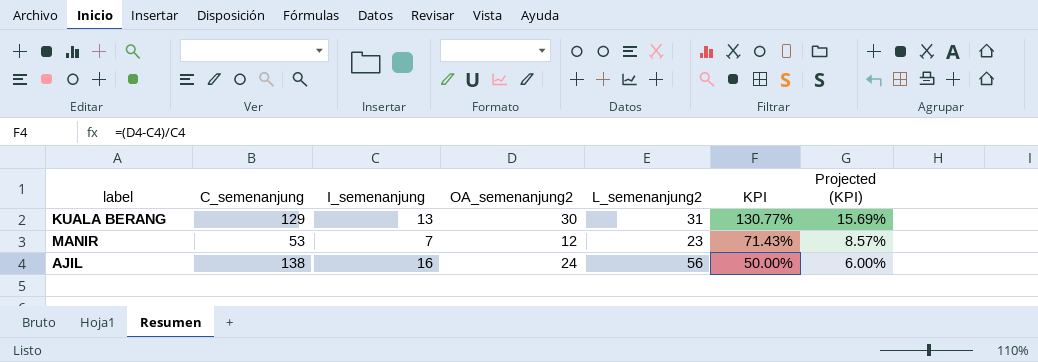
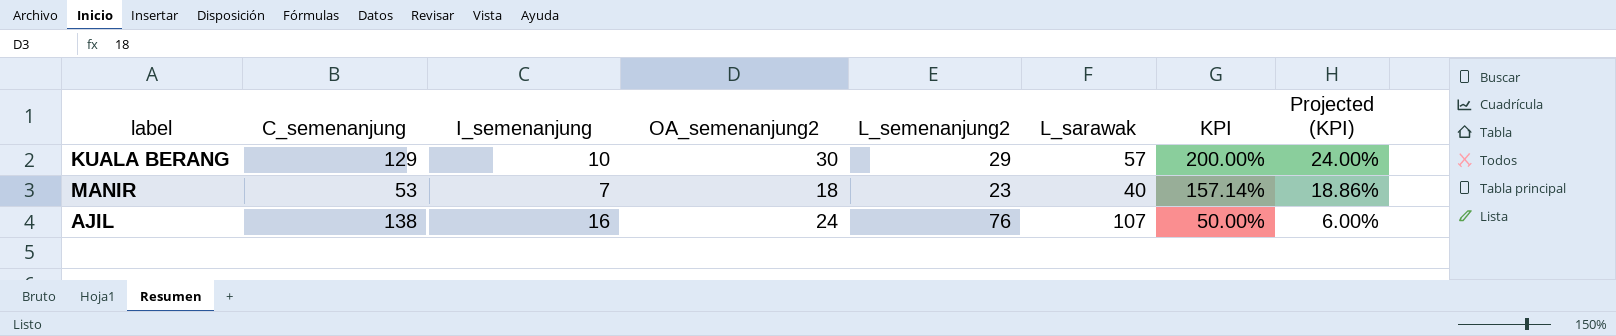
column L_sarawak | position: none -> 6
KUALA BERANG | I_semenanjung: 13 -> 10
KUALA BERANG | L_semenanjung2: 31 -> 29
KUALA BERANG | KPI: 130.77% -> 200.00%
KUALA BERANG | Projected (KPI): 15.69% -> 24.00%
MANIR | OA_semenanjung2: 12 -> 18
MANIR | KPI: 71.43% -> 157.14%
MANIR | Projected (KPI): 8.57% -> 18.86%
AJIL | L_semenanjung2: 56 -> 76

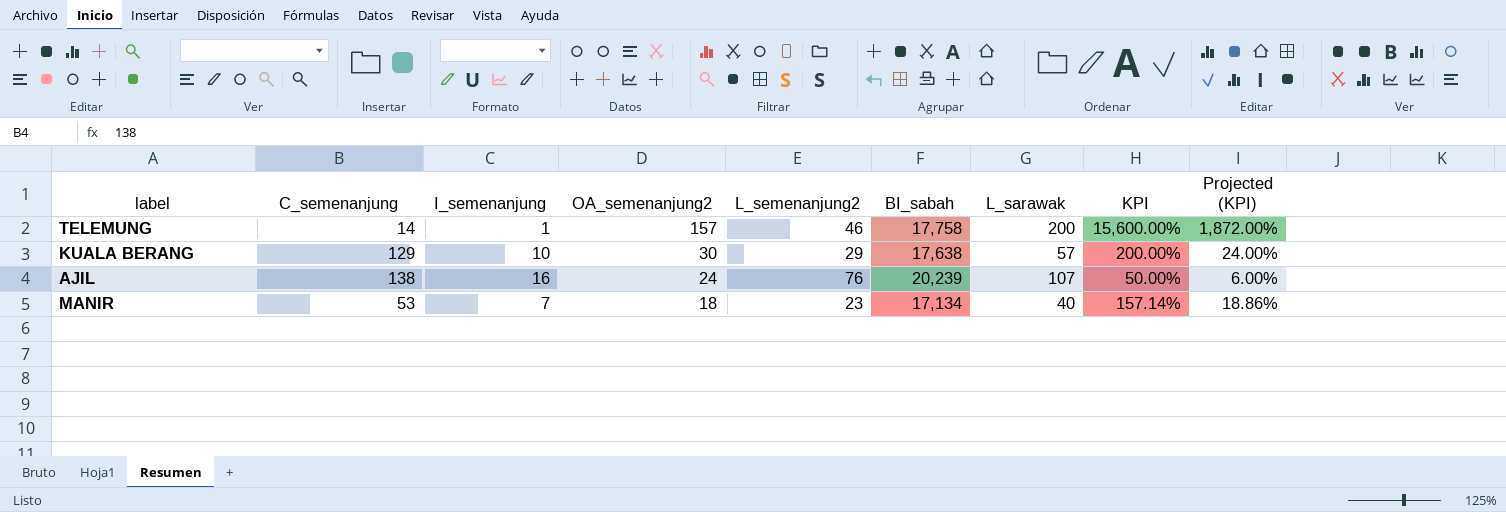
row order: KPI descending -> OA_semenanjung2 descending
column BI_sabah | position: none -> 6
row TELEMUNG: none -> 14 | 1 | 157 | 46 | 17,758 | 200 | 15,600.00% | 1,872.00%

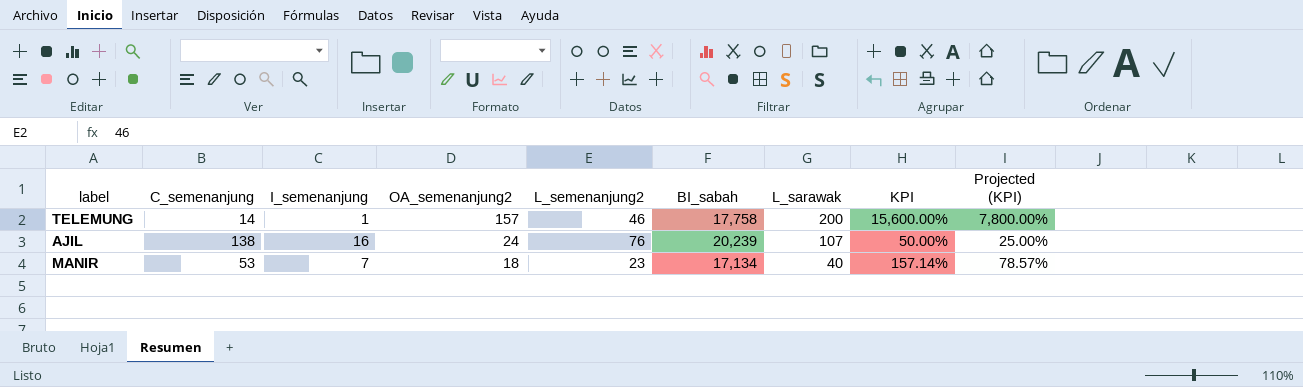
column Projected (KPI) | formula: [KPI] * 0.12 -> [KPI] * 0.5
row KUALA BERANG: 129 | 10 | 30 | 29 | 17,638 | 57 | 200.00% | 24.00% -> none

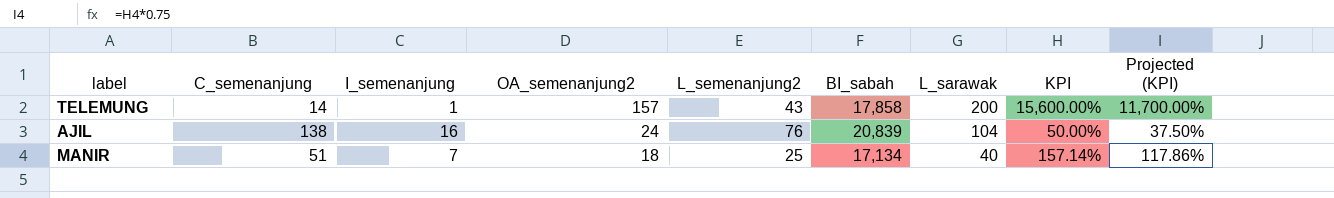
column Projected (KPI) | formula: [KPI] * 0.5 -> [KPI] * 0.75
TELEMUNG | L_semenanjung2: 46 -> 43
TELEMUNG | BI_sabah: 17,758 -> 17,858
AJIL | BI_sabah: 20,239 -> 20,839
AJIL | L_sarawak: 107 -> 104
MANIR | C_semenanjung: 53 -> 51
MANIR | L_semenanjung2: 23 -> 25

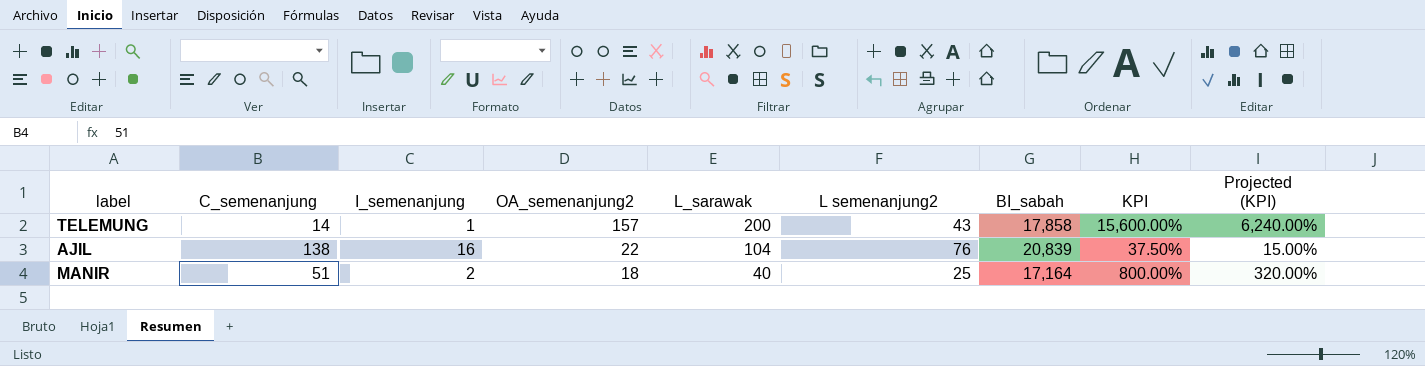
column L_sarawak | position: 7 -> 5
column name: L_semenanjung2 -> L semenanjung2
column Projected (KPI) | formula: [KPI] * 0.75 -> [KPI] * 0.4
AJIL | OA_semenanjung2: 24 -> 22
AJIL | KPI: 50.00% -> 37.50%
MANIR | I_semenanjung: 7 -> 2
MANIR | BI_sabah: 17,134 -> 17,164
MANIR | KPI: 157.14% -> 800.00%

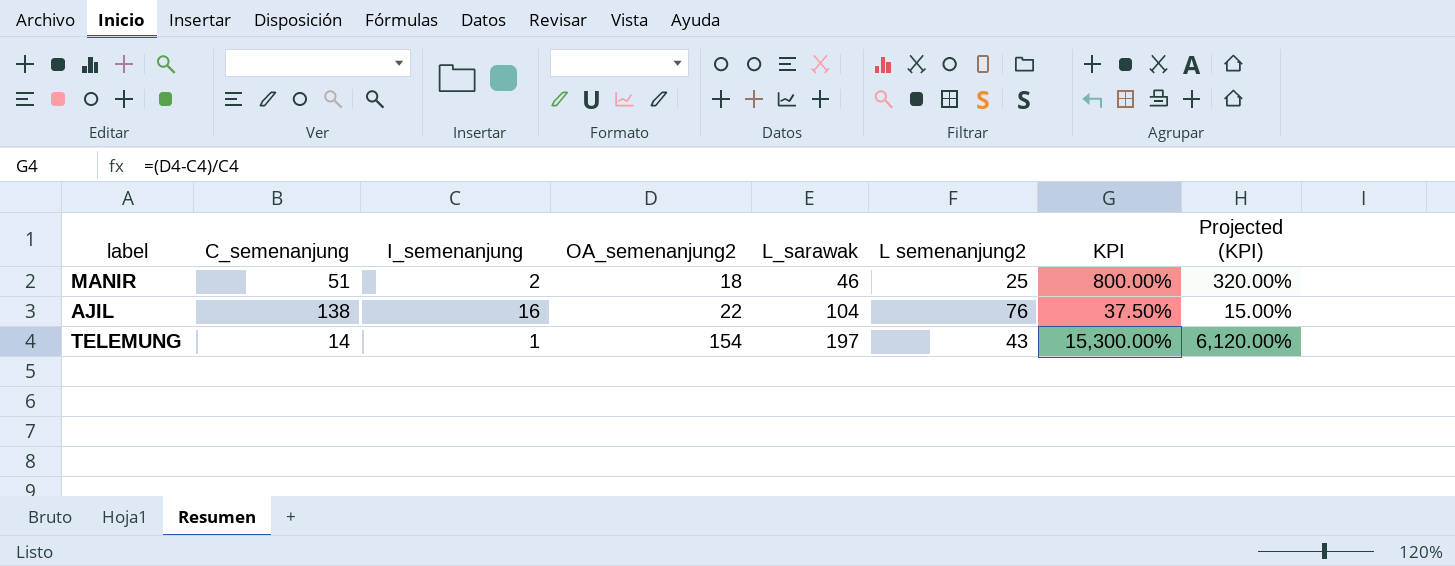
row order: OA_semenanjung2 descending -> OA_semenanjung2 ascending
column BI_sabah | position: 7 -> none
MANIR | L_sarawak: 40 -> 46
TELEMUNG | OA_semenanjung2: 157 -> 154
TELEMUNG | L_sarawak: 200 -> 197
TELEMUNG | KPI: 15,600.00% -> 15,300.00%
TELEMUNG | Projected (KPI): 6,240.00% -> 6,120.00%

